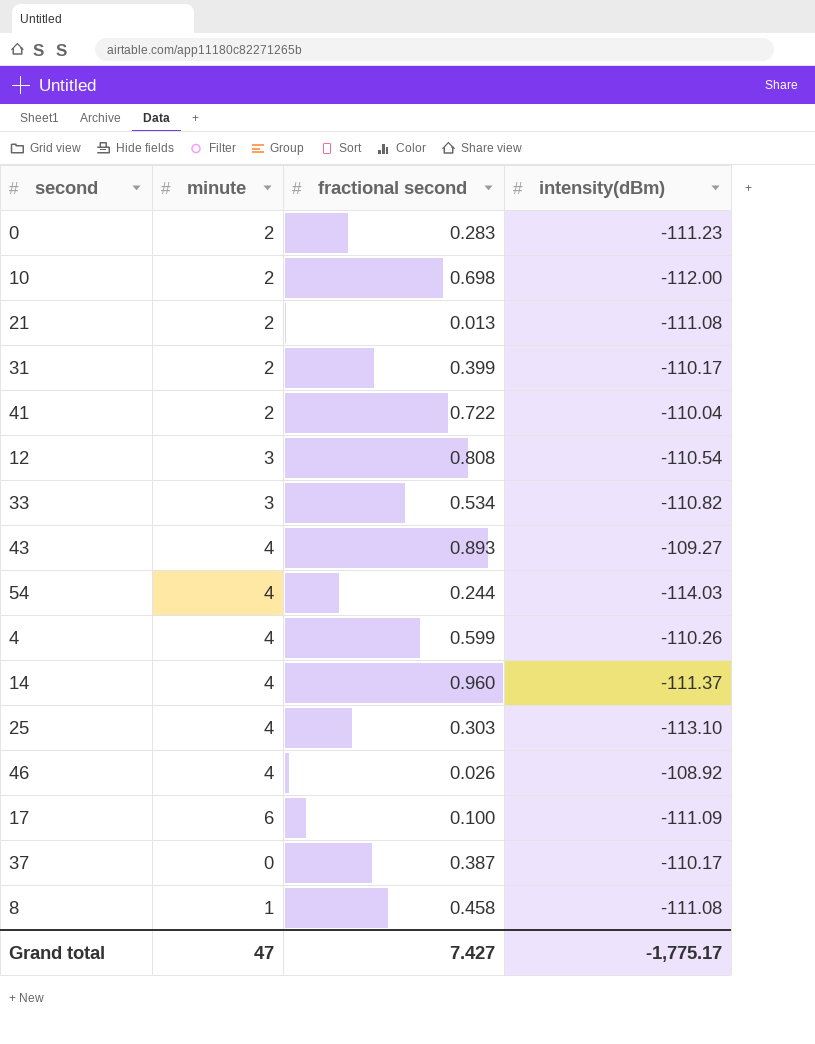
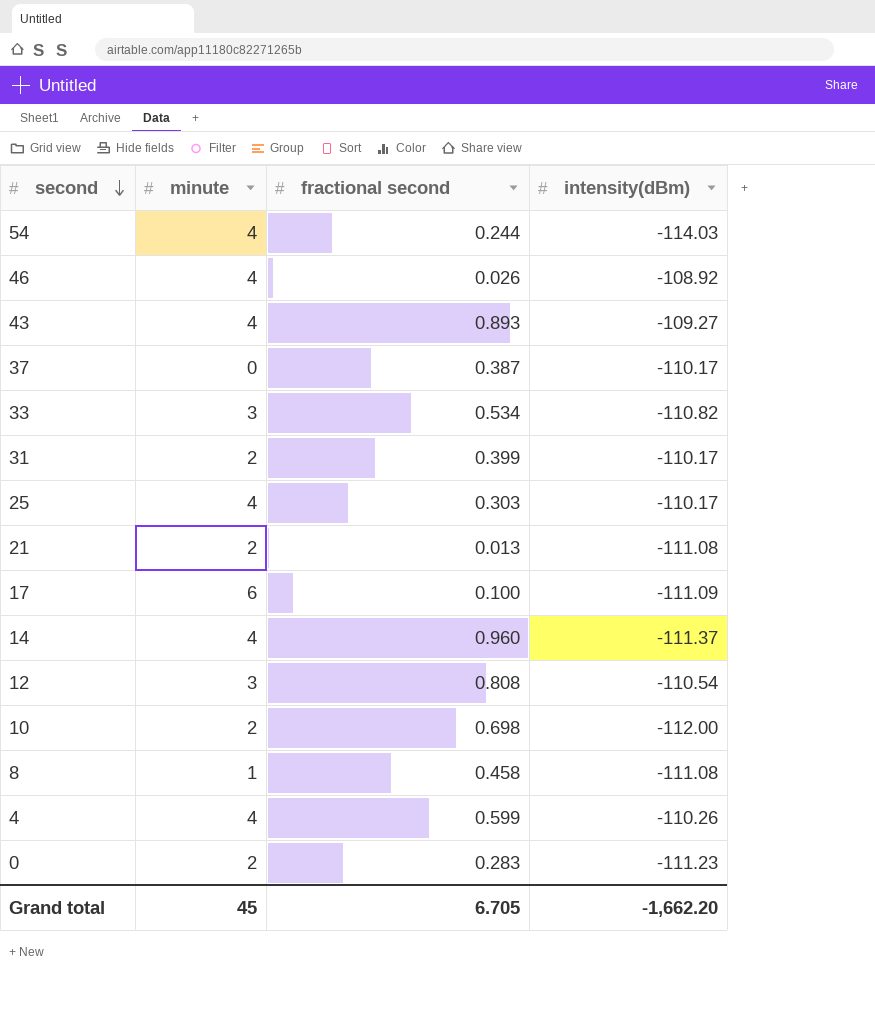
row order: none -> second descending
row 41: 2 | 0.722 | -110.04 -> none
25 | intensity(dBm): -113.10 -> -110.17
Grand total | minute: 47 -> 45
Grand total | fractional second: 7.427 -> 6.705
Grand total | intensity(dBm): -1,775.17 -> -1,662.20

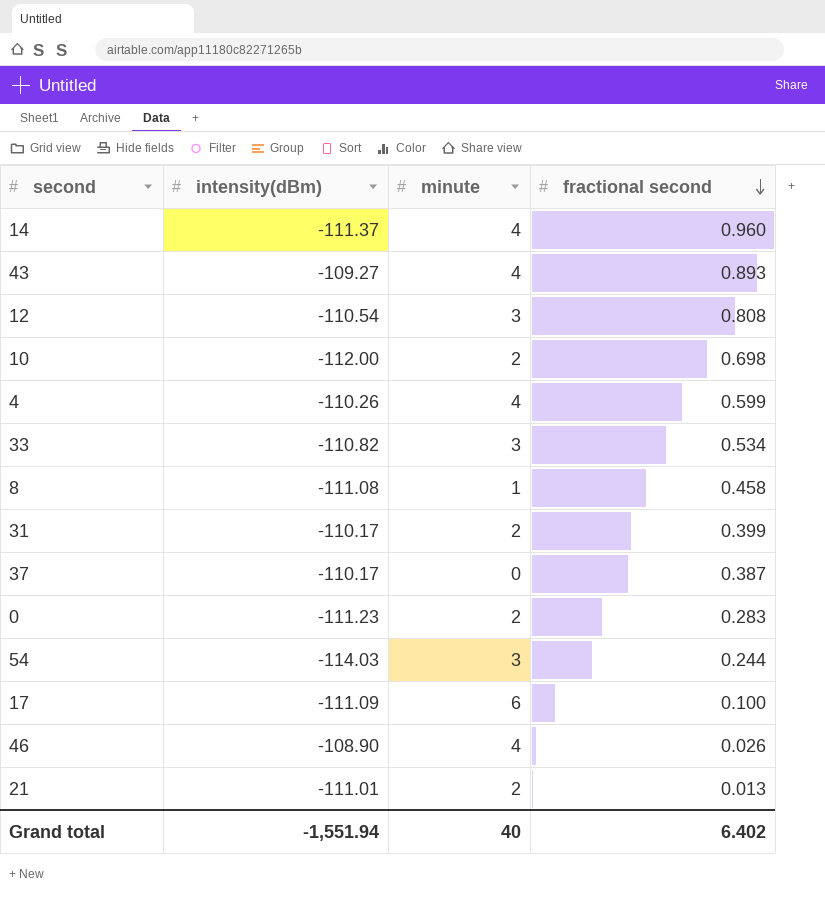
row order: second descending -> fractional second descending
column intensity(dBm) | position: 4 -> 2
row 25: 4 | 0.303 | -110.17 -> none
54 | minute: 4 -> 3
46 | intensity(dBm): -108.92 -> -108.90
21 | intensity(dBm): -111.08 -> -111.01
Grand total | intensity(dBm): -1,662.20 -> -1,551.94
Grand total | minute: 45 -> 40
Grand total | fractional second: 6.705 -> 6.402

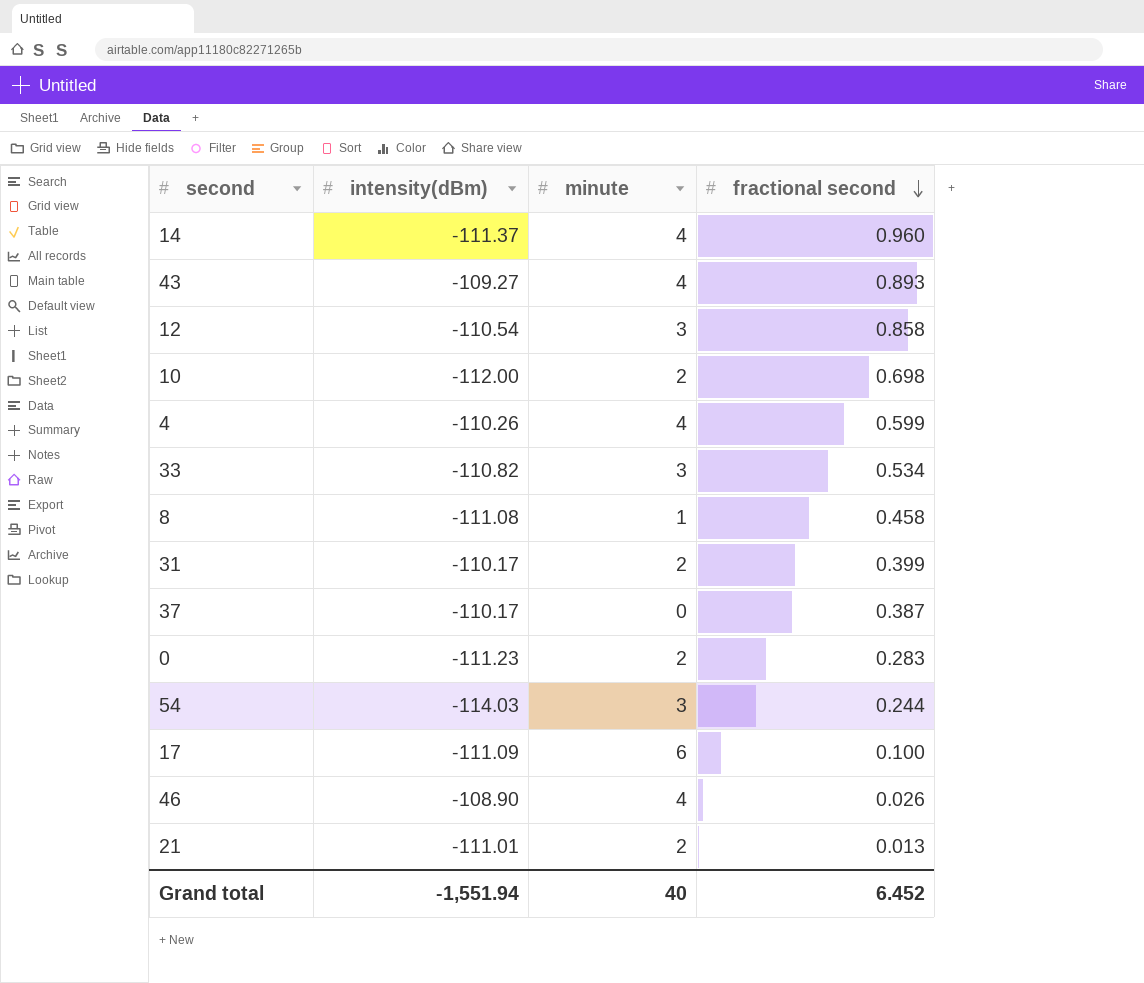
12 | fractional second: 0.808 -> 0.858
Grand total | fractional second: 6.402 -> 6.452

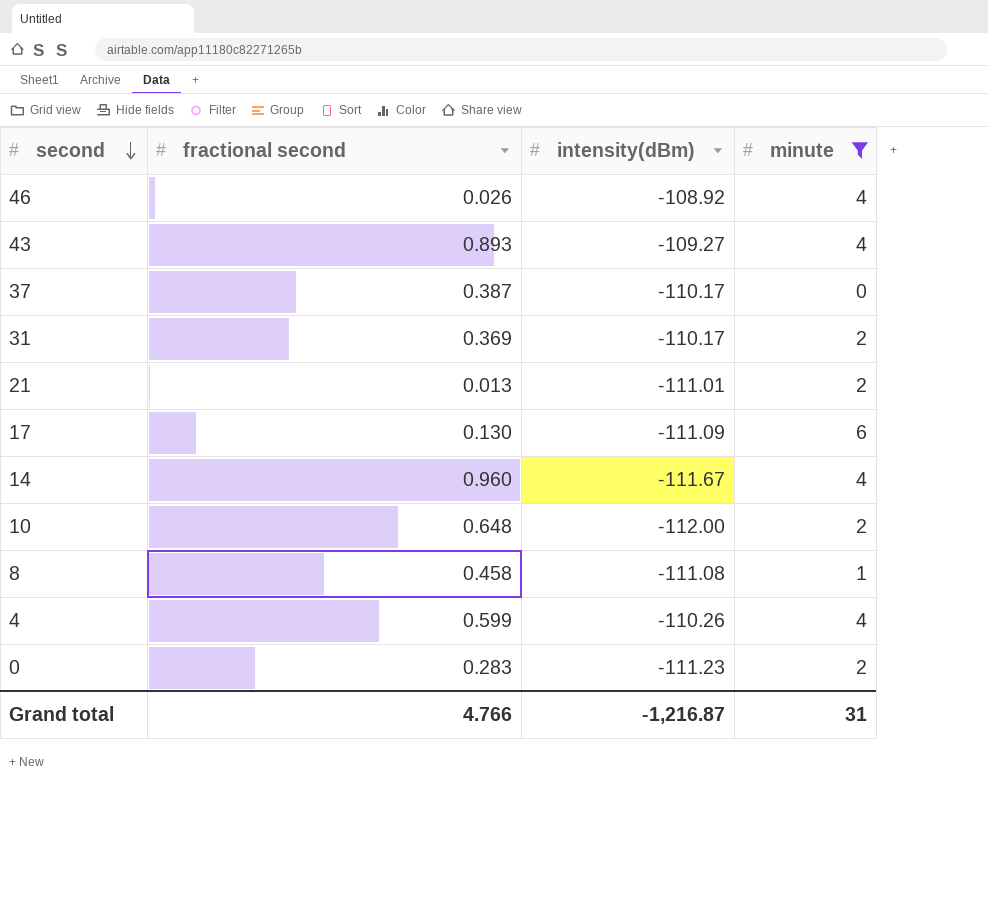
filter: none -> minute != 3
row order: fractional second descending -> second descending
column fractional second | position: 4 -> 2
46 | intensity(dBm): -108.90 -> -108.92
31 | fractional second: 0.399 -> 0.369
17 | fractional second: 0.100 -> 0.130
14 | intensity(dBm): -111.37 -> -111.67
10 | fractional second: 0.698 -> 0.648
Grand total | fractional second: 6.452 -> 4.766
Grand total | intensity(dBm): -1,551.94 -> -1,216.87
Grand total | minute: 40 -> 31

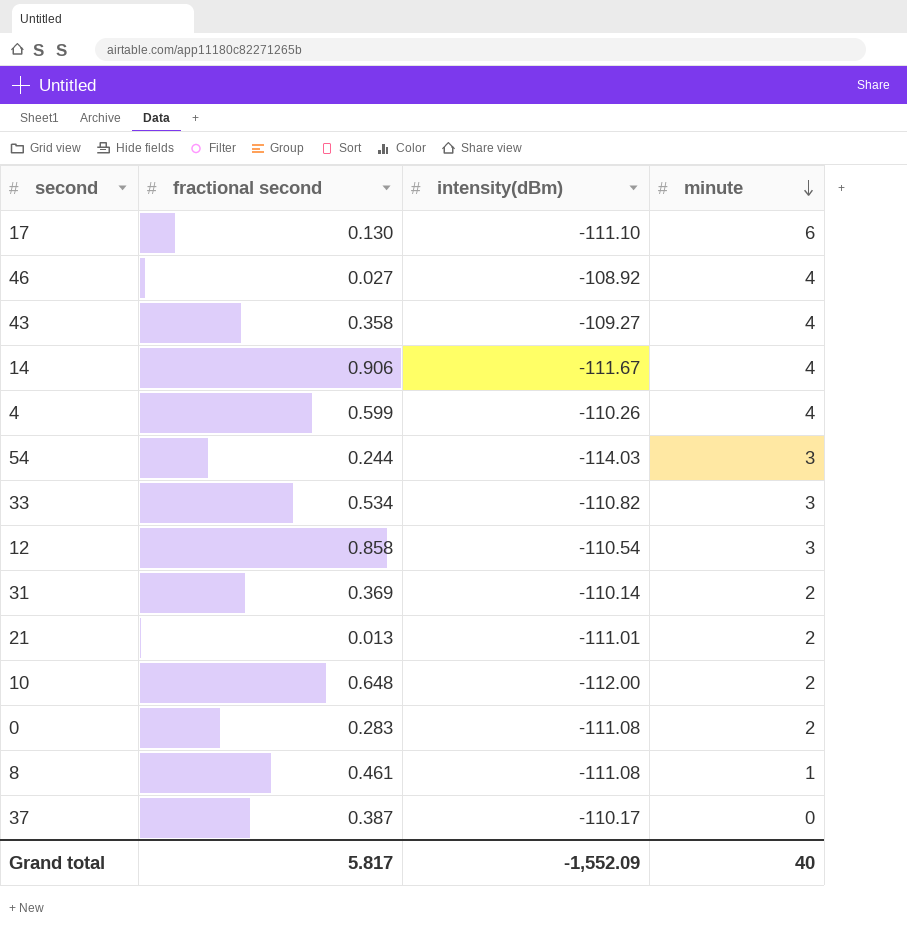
filter: minute != 3 -> none
row order: second descending -> minute descending
17 | intensity(dBm): -111.09 -> -111.10
46 | fractional second: 0.026 -> 0.027
43 | fractional second: 0.893 -> 0.358
14 | fractional second: 0.960 -> 0.906
31 | intensity(dBm): -110.17 -> -110.14
0 | intensity(dBm): -111.23 -> -111.08
8 | fractional second: 0.458 -> 0.461
Grand total | fractional second: 4.766 -> 5.817
Grand total | intensity(dBm): -1,216.87 -> -1,552.09
Grand total | minute: 31 -> 40

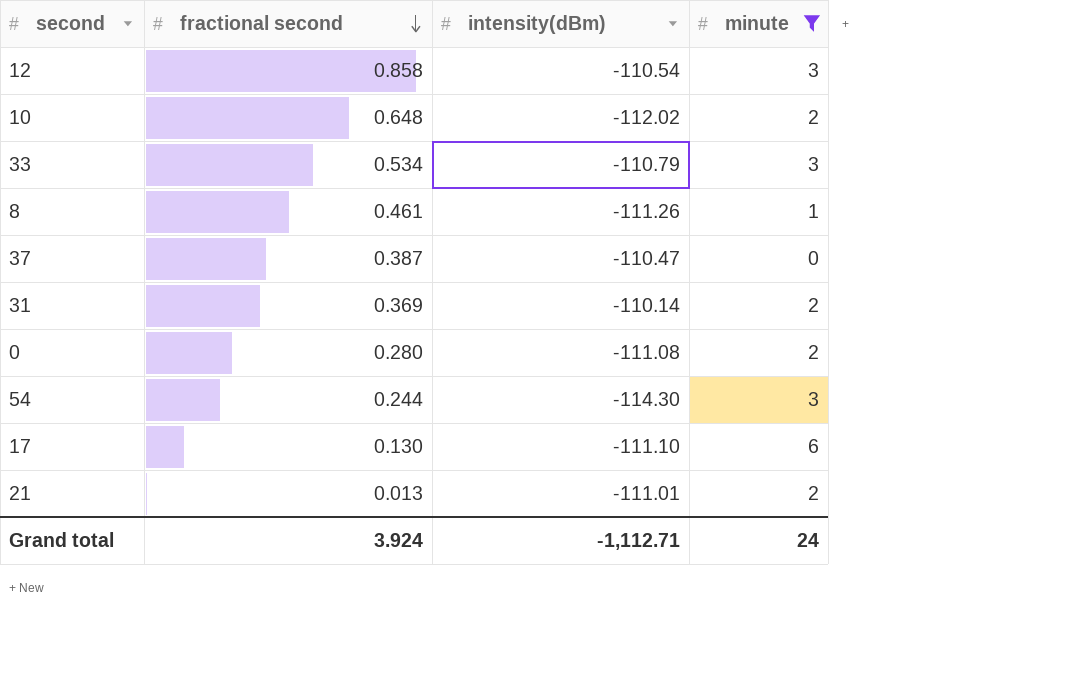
filter: none -> minute != 4
row order: minute descending -> fractional second descending
10 | intensity(dBm): -112.00 -> -112.02
33 | intensity(dBm): -110.82 -> -110.79
8 | intensity(dBm): -111.08 -> -111.26
37 | intensity(dBm): -110.17 -> -110.47
0 | fractional second: 0.283 -> 0.280
54 | intensity(dBm): -114.03 -> -114.30
Grand total | fractional second: 5.817 -> 3.924
Grand total | intensity(dBm): -1,552.09 -> -1,112.71
Grand total | minute: 40 -> 24

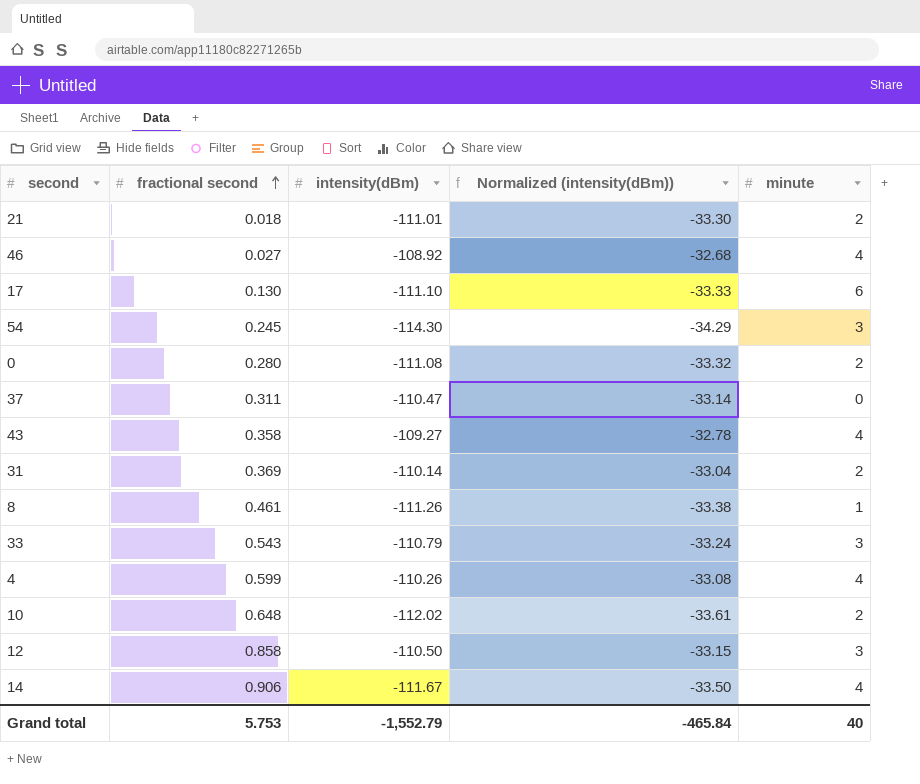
filter: minute != 4 -> none
row order: fractional second descending -> fractional second ascending
column Normalized (intensity(dBm)) | formula: none -> [intensity(dBm)] * 0.3
21 | fractional second: 0.013 -> 0.018
54 | fractional second: 0.244 -> 0.245
37 | fractional second: 0.387 -> 0.311
33 | fractional second: 0.534 -> 0.543
12 | intensity(dBm): -110.54 -> -110.50
Grand total | fractional second: 3.924 -> 5.753
Grand total | intensity(dBm): -1,112.71 -> -1,552.79
Grand total | minute: 24 -> 40

